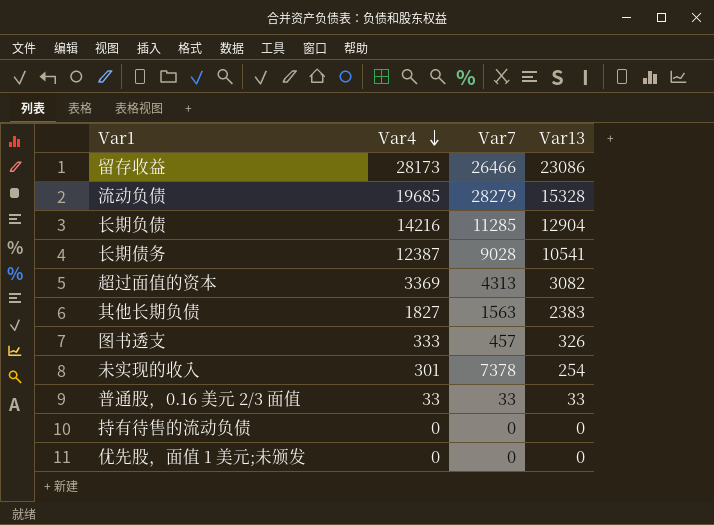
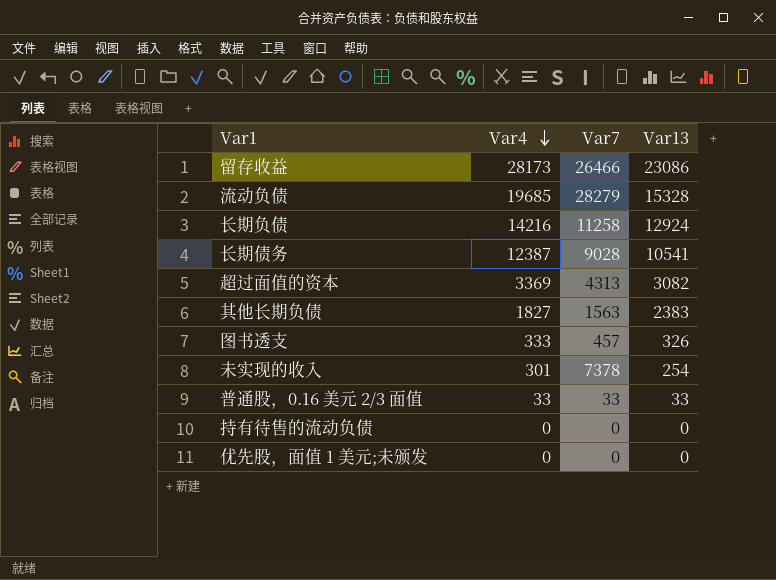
长期负债 | Var7: 11285 -> 11258
长期负债 | Var13: 12904 -> 12924

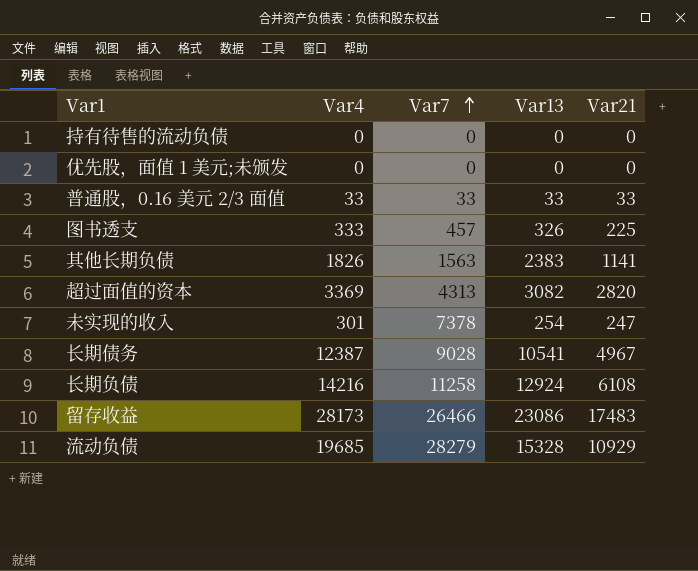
row order: Var4 descending -> Var7 ascending
column Var21 | position: none -> 5
其他长期负债 | Var4: 1827 -> 1826

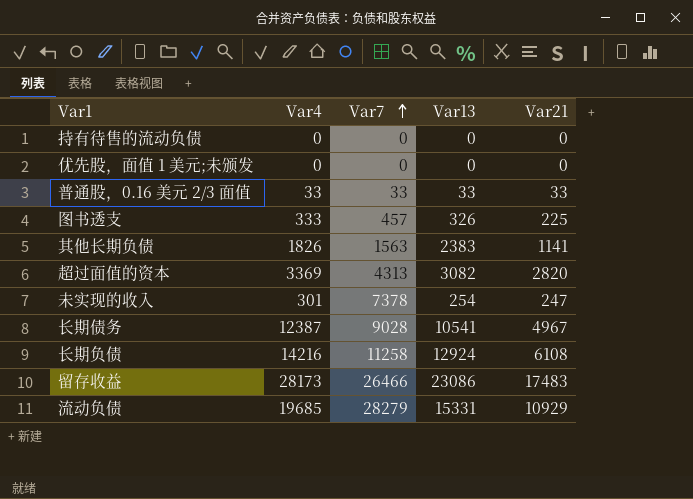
流动负债 | Var13: 15328 -> 15331

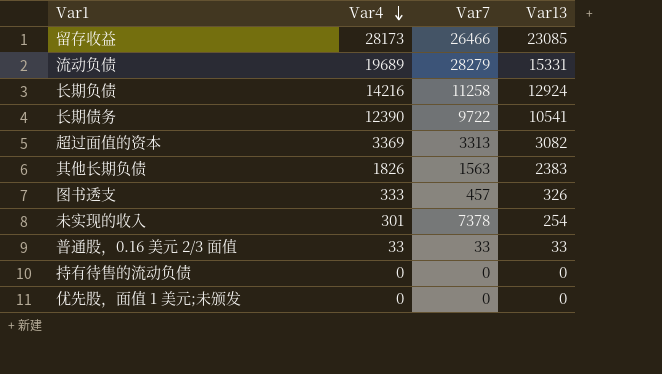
row order: Var7 ascending -> Var4 descending
column Var21 | position: 5 -> none
留存收益 | Var13: 23086 -> 23085
流动负债 | Var4: 19685 -> 19689
长期债务 | Var4: 12387 -> 12390
长期债务 | Var7: 9028 -> 9722
超过面值的资本 | Var7: 4313 -> 3313

